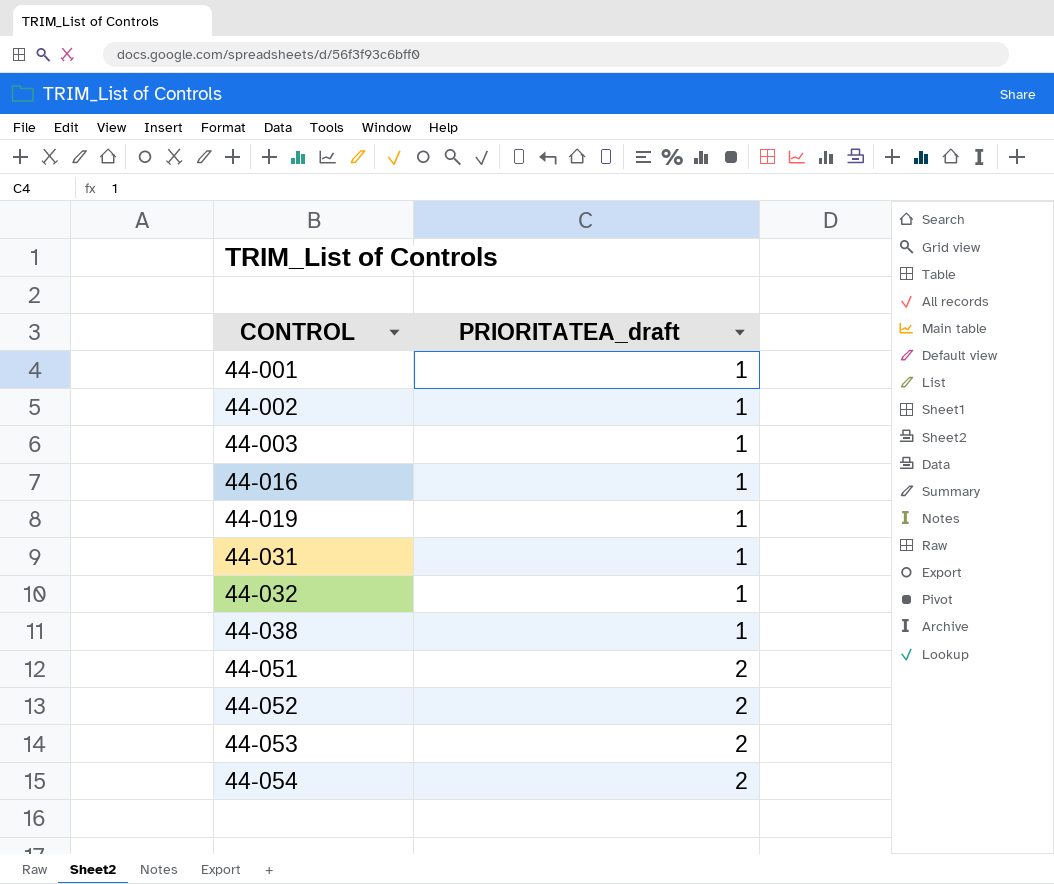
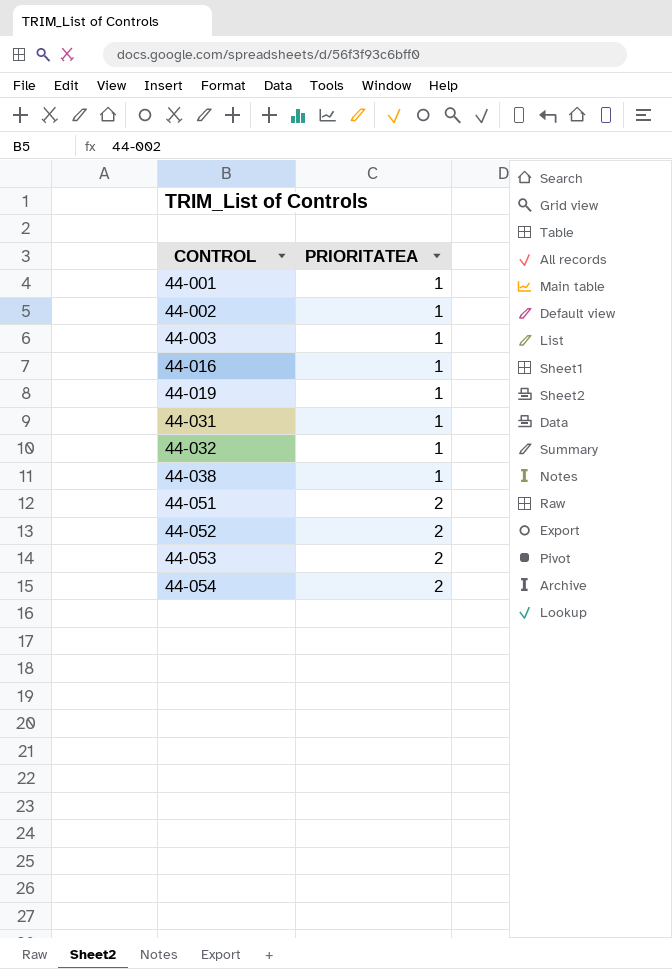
column name: PRIORITATEA_draft -> PRIORITATEA

